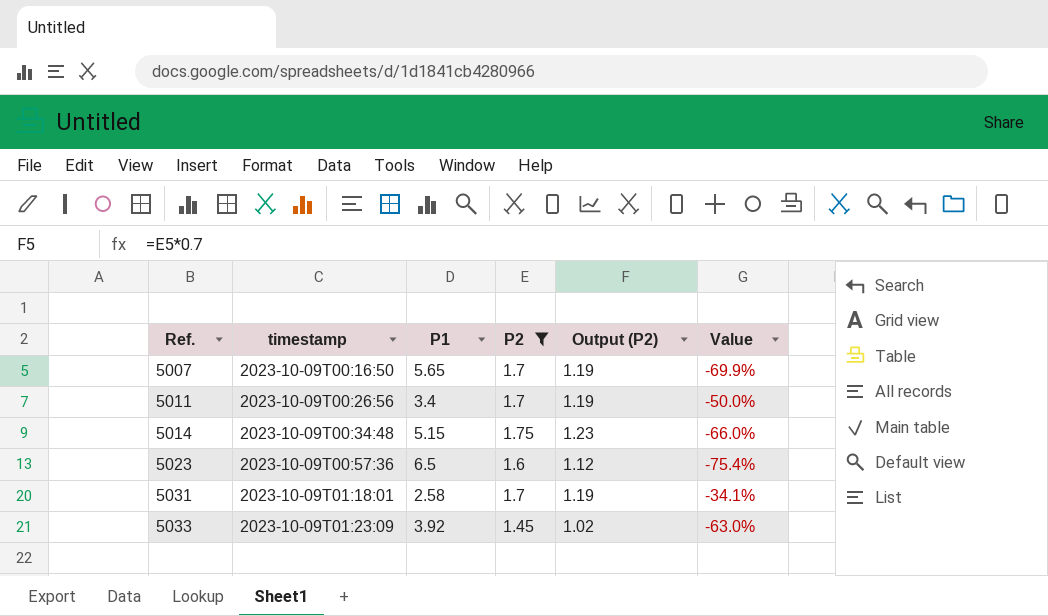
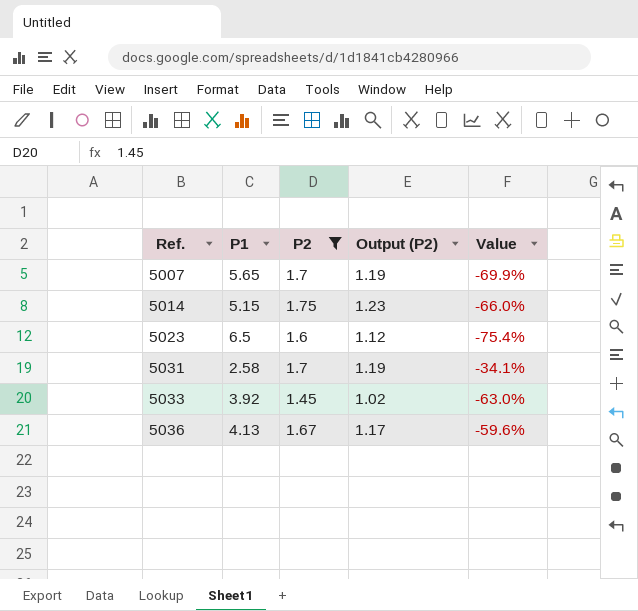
column timestamp | position: 2 -> none
row 5011: 2023-10-09T00:26:56 | 3.4 | 1.7 | 1.19 | -50.0% -> none
row 5036: none -> 4.13 | 1.67 | 1.17 | -59.6%

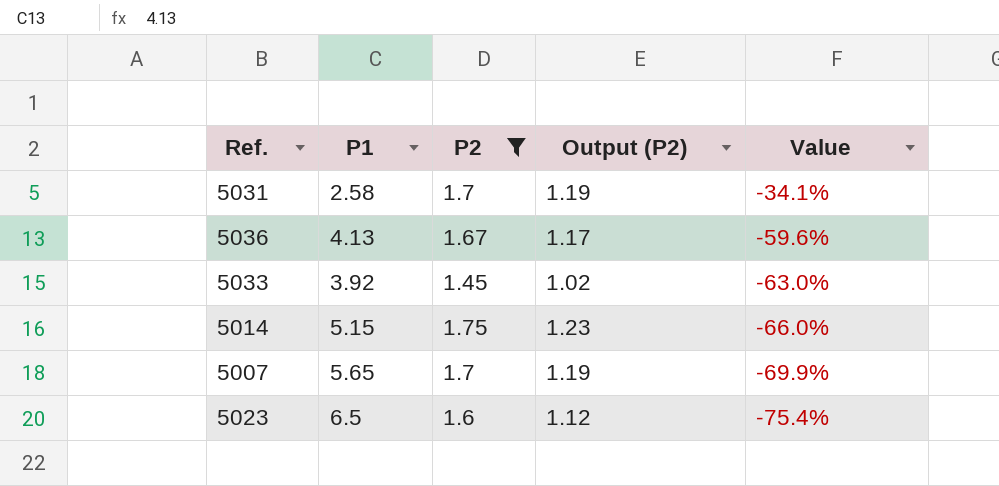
row order: Ref. ascending -> Value descending

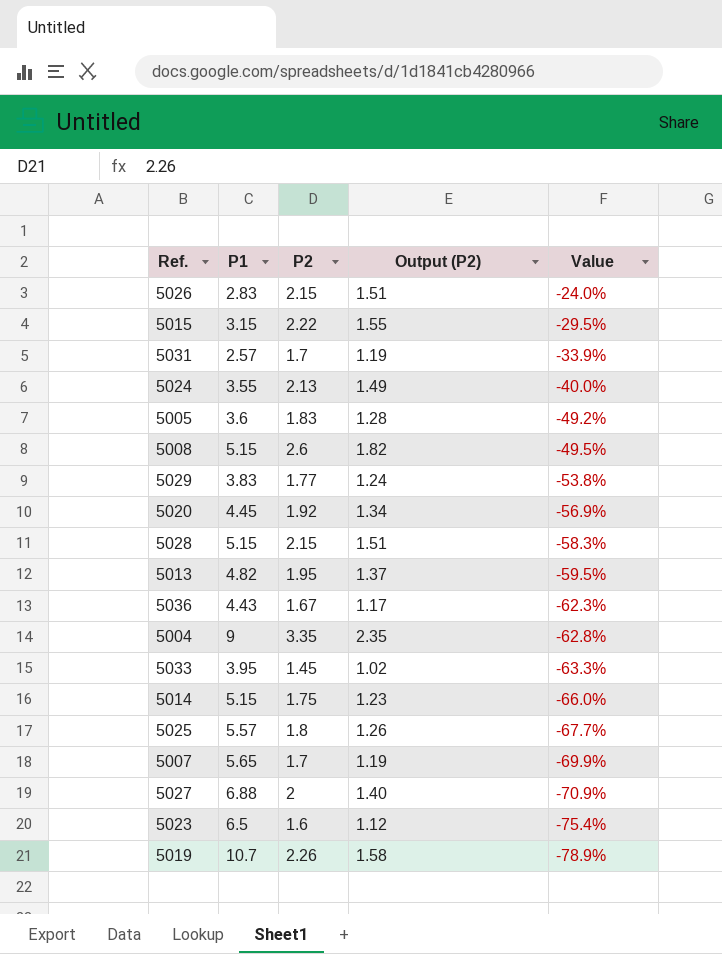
filter: P2 <= 1.75 -> none
5031 | P1: 2.58 -> 2.57
5031 | Value: -34.1% -> -33.9%
5036 | P1: 4.13 -> 4.43
5036 | Value: -59.6% -> -62.3%
5033 | P1: 3.92 -> 3.95
5033 | Value: -63.0% -> -63.3%

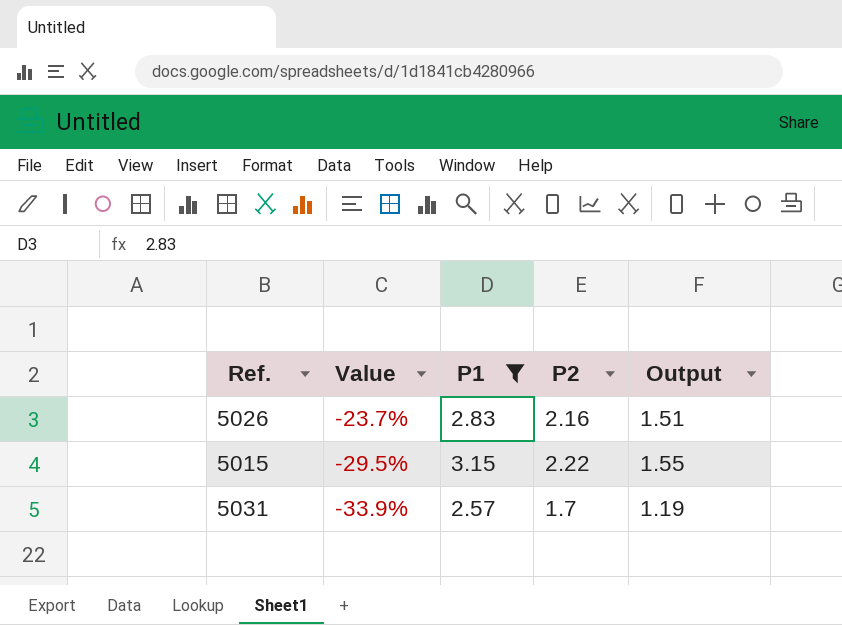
filter: none -> P1 <= 3.15
column Value | position: 5 -> 2
column name: Output (P2) -> Output
5026 | Value: -24.0% -> -23.7%
5026 | P2: 2.15 -> 2.16

